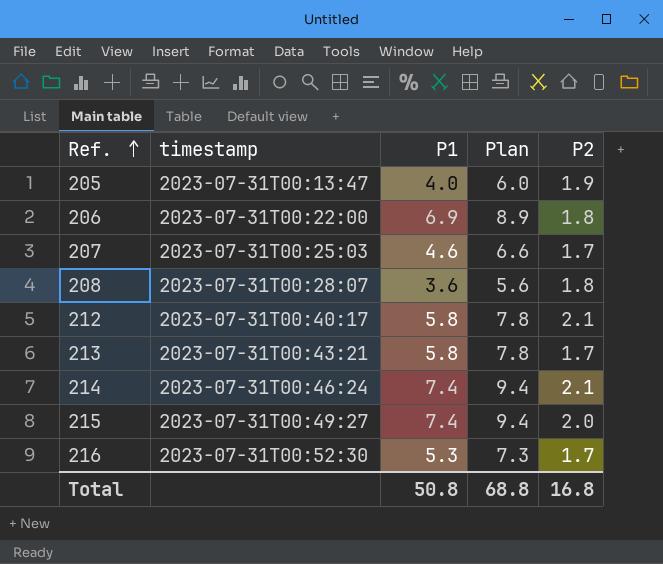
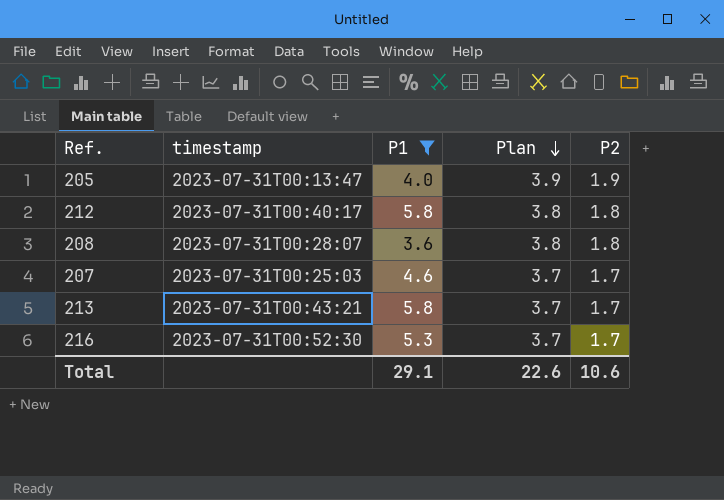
filter: none -> P1 <= 5.8
row order: Ref. ascending -> Plan descending
column Plan | formula: [P1] + 2 -> [P2] + 2
212 | P2: 2.1 -> 1.8
Total | P1: 50.8 -> 29.1
Total | Plan: 68.8 -> 22.6
Total | P2: 16.8 -> 10.6

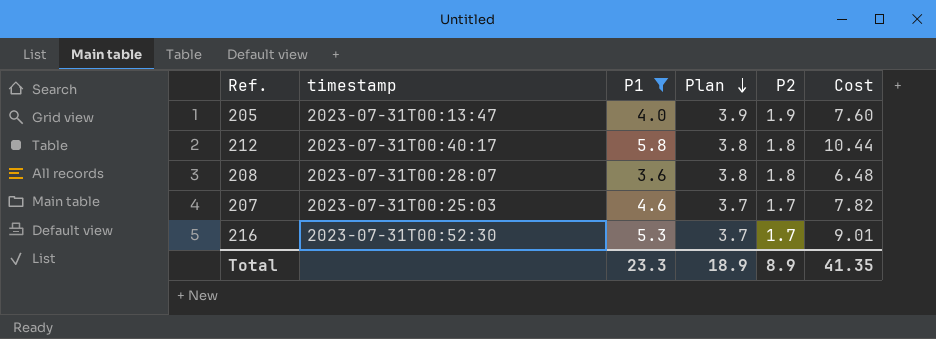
column Cost | formula: none -> [P1] * [P2]
row 213: 2023-07-31T00:43:21 | 5.8 | 3.7 | 1.7 -> none
Total | P1: 29.1 -> 23.3
Total | Plan: 22.6 -> 18.9
Total | P2: 10.6 -> 8.9

